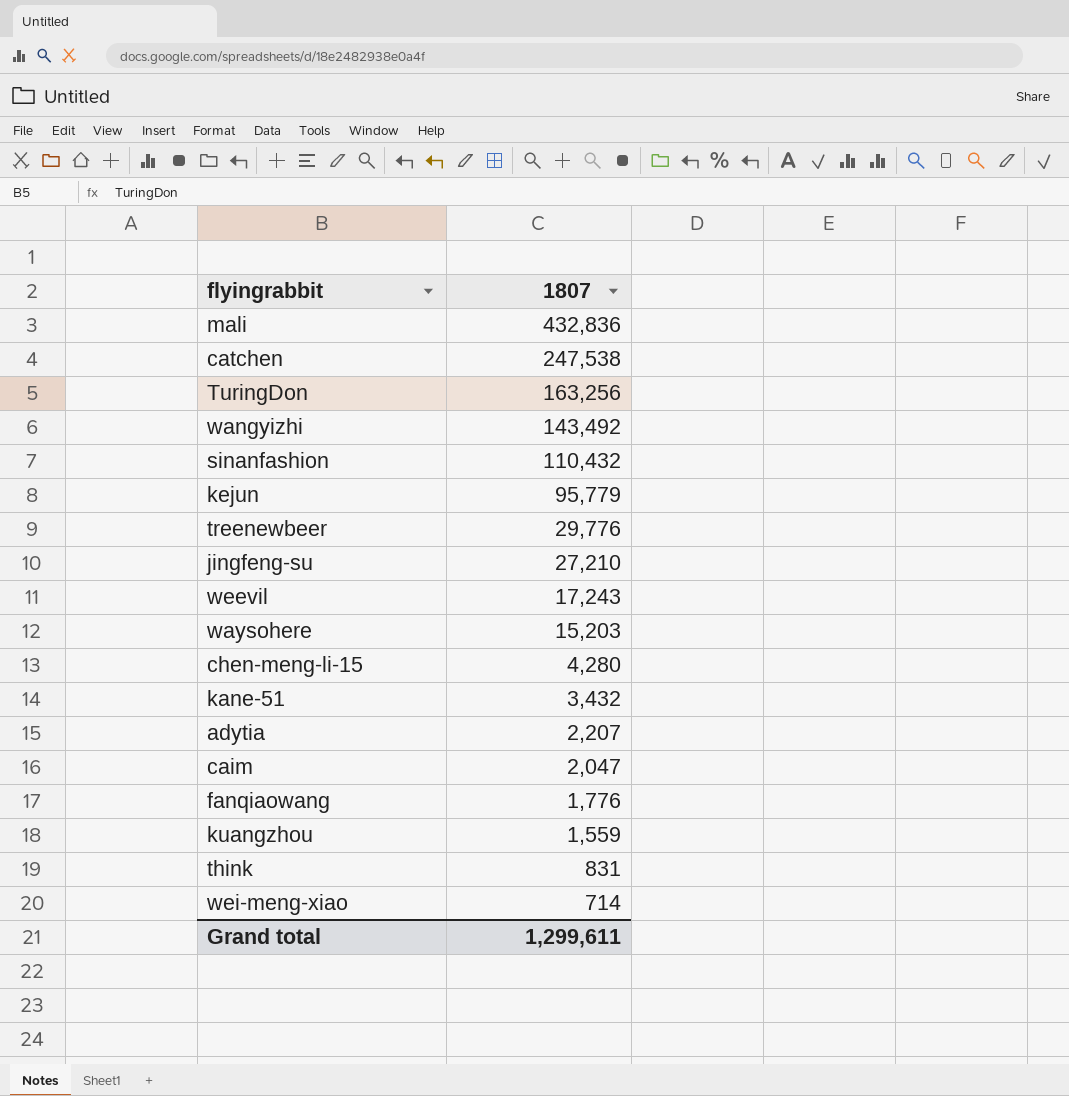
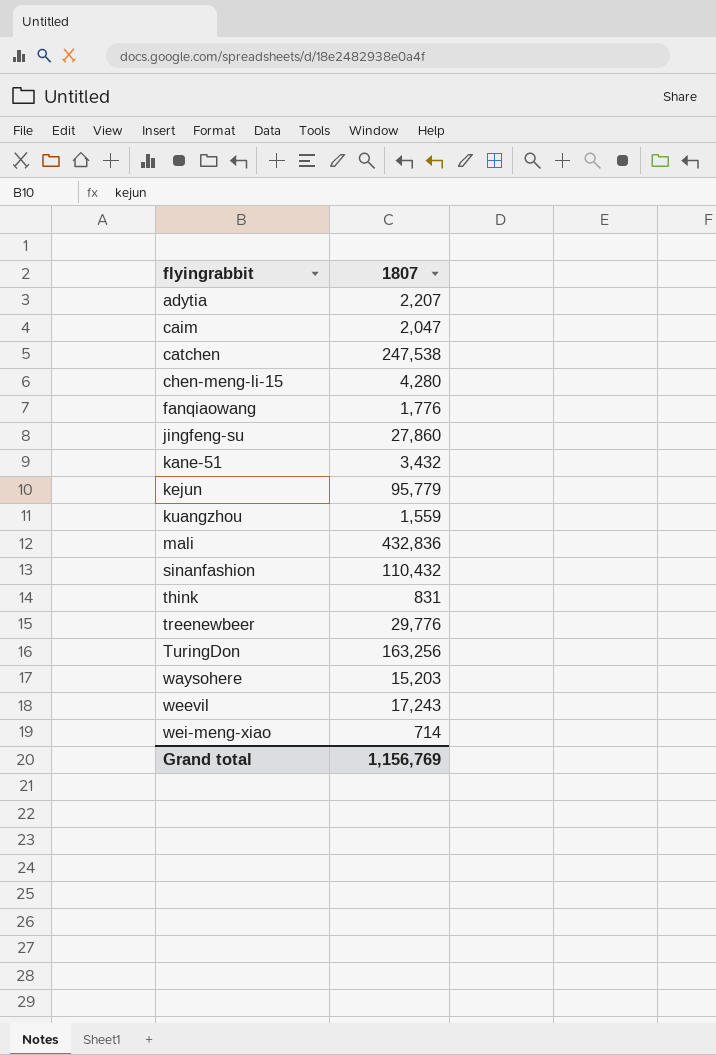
row order: 1807 descending -> flyingrabbit ascending
row wangyizhi: 143,492 -> none
jingfeng-su | 1807: 27,210 -> 27,860
Grand total | 1807: 1,299,611 -> 1,156,769

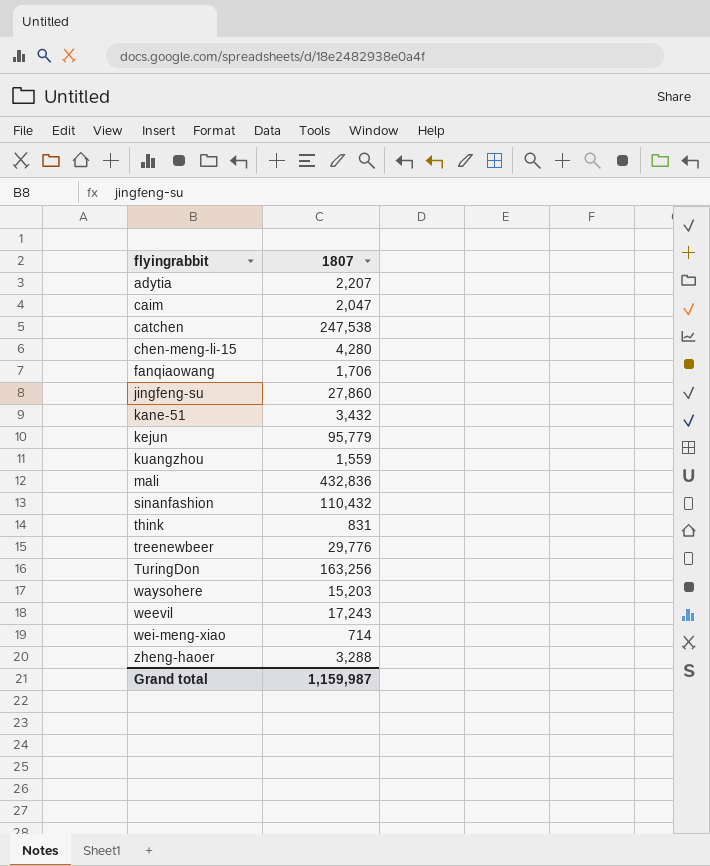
fanqiaowang | 1807: 1,776 -> 1,706
row zheng-haoer: none -> 3,288
Grand total | 1807: 1,156,769 -> 1,159,987

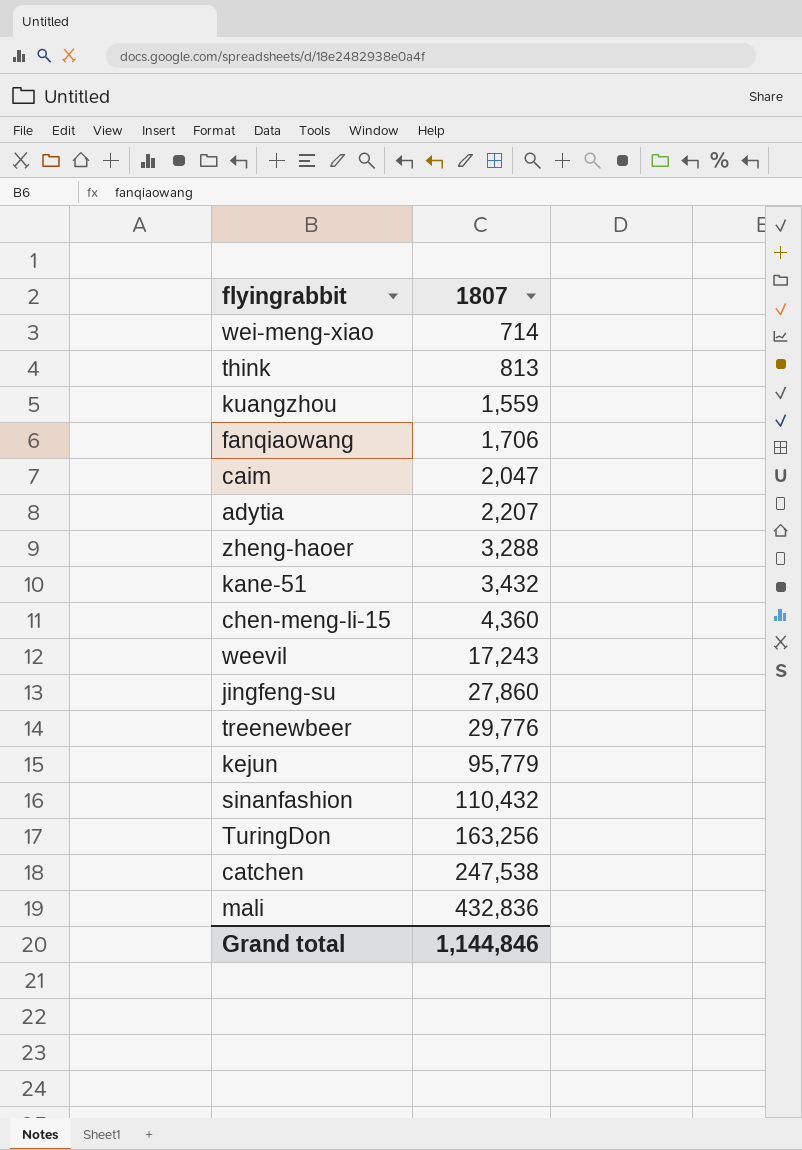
row order: flyingrabbit ascending -> 1807 ascending
row waysohere: 15,203 -> none
think | 1807: 831 -> 813
chen-meng-li-15 | 1807: 4,280 -> 4,360
Grand total | 1807: 1,159,987 -> 1,144,846

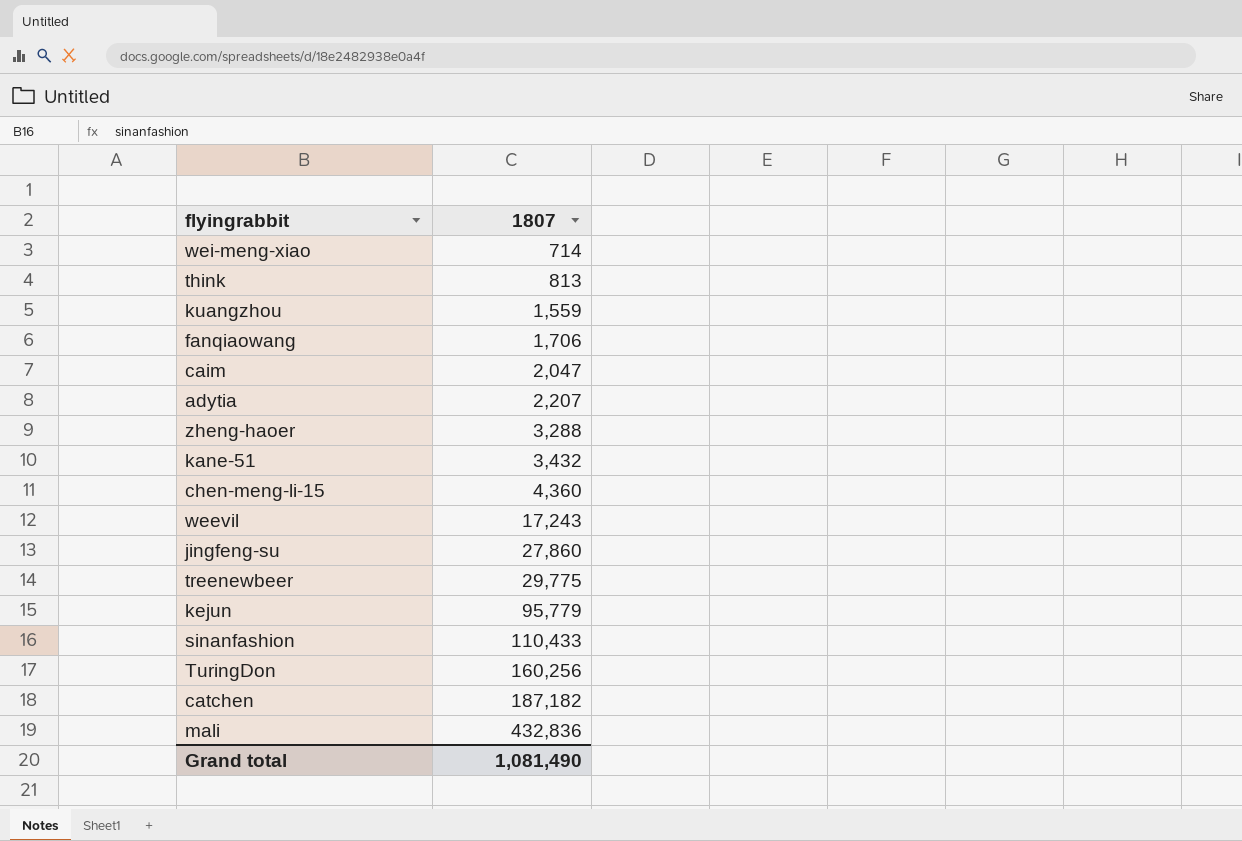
treenewbeer | 1807: 29,776 -> 29,775
sinanfashion | 1807: 110,432 -> 110,433
TuringDon | 1807: 163,256 -> 160,256
catchen | 1807: 247,538 -> 187,182
Grand total | 1807: 1,144,846 -> 1,081,490

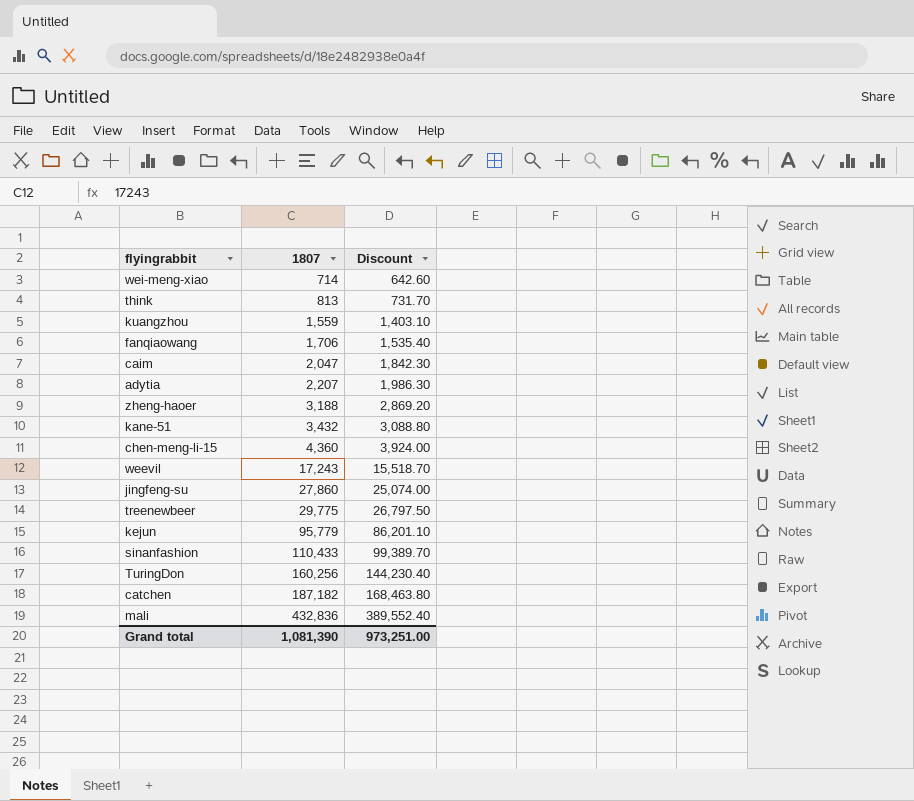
column Discount | formula: none -> [1807] * 0.9
zheng-haoer | 1807: 3,288 -> 3,188
Grand total | 1807: 1,081,490 -> 1,081,390

